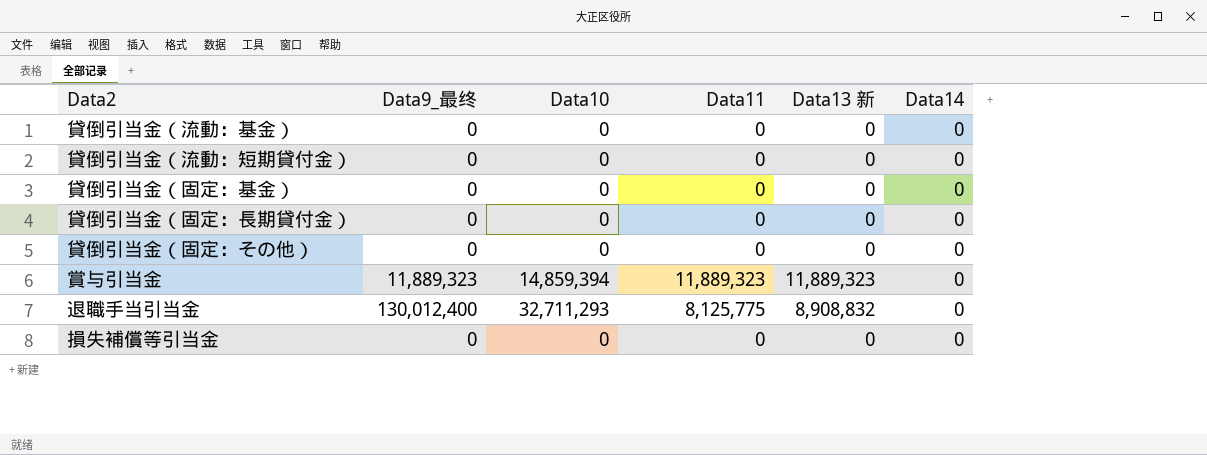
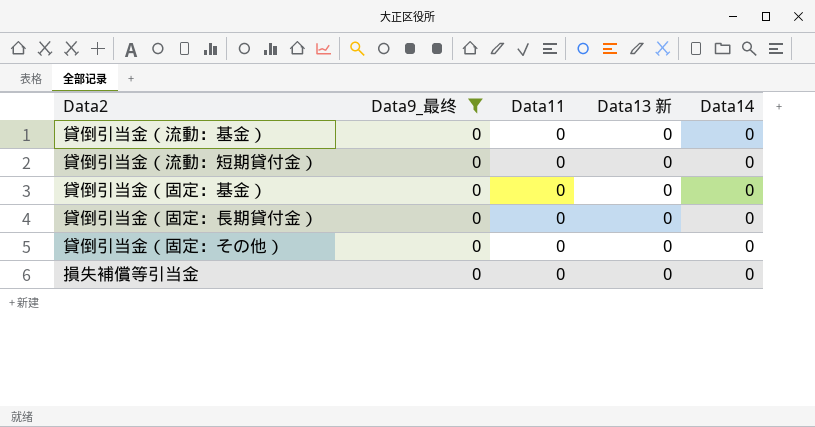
filter: none -> Data9_最终 = 0
column Data10 | position: 3 -> none

